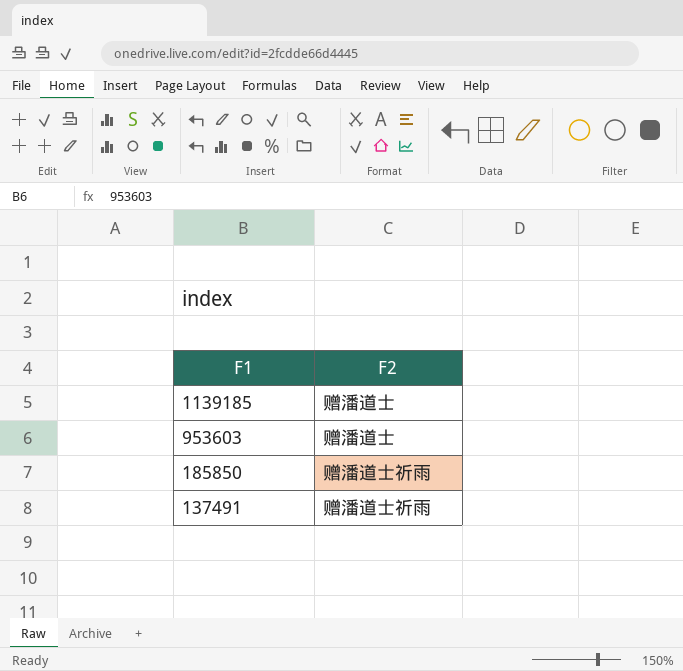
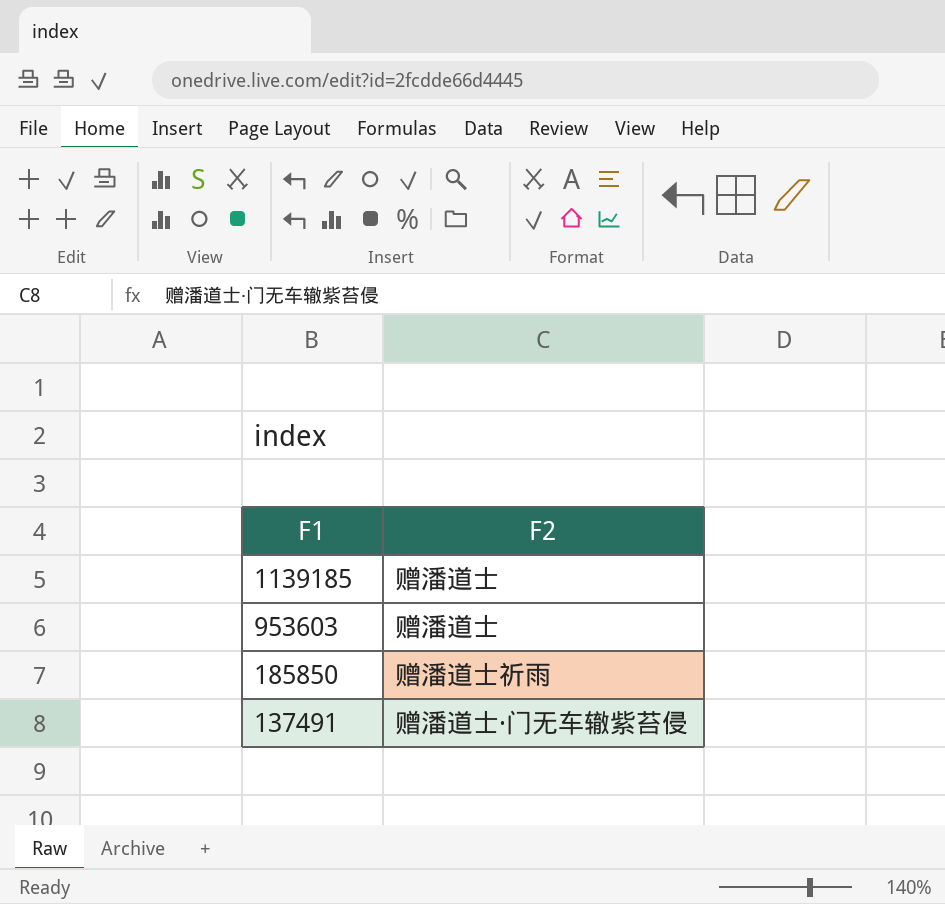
137491 | F2: 赠潘道士祈雨 -> 赠潘道士·门无车辙紫苔侵

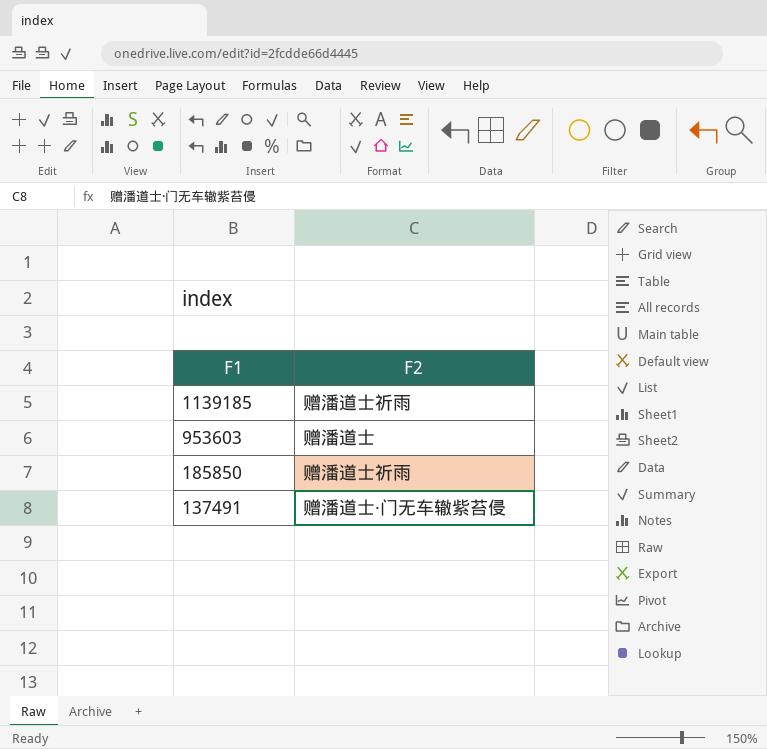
1139185 | F2: 赠潘道士 -> 赠潘道士祈雨

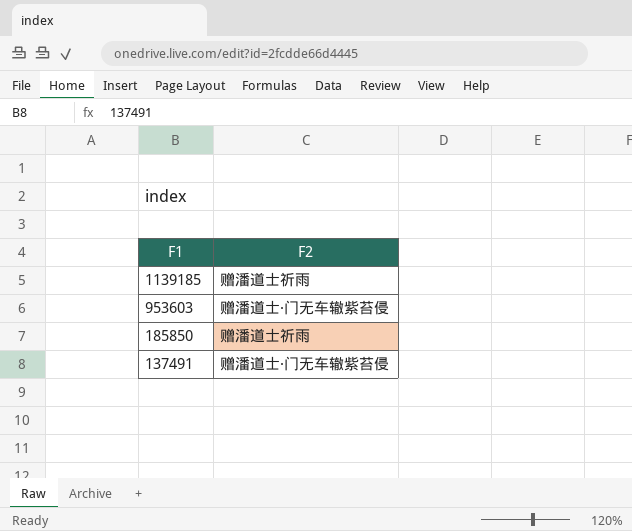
953603 | F2: 赠潘道士 -> 赠潘道士·门无车辙紫苔侵

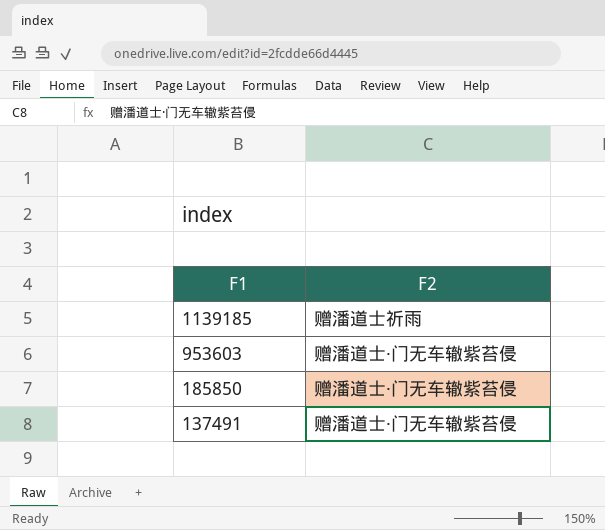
185850 | F2: 赠潘道士祈雨 -> 赠潘道士·门无车辙紫苔侵

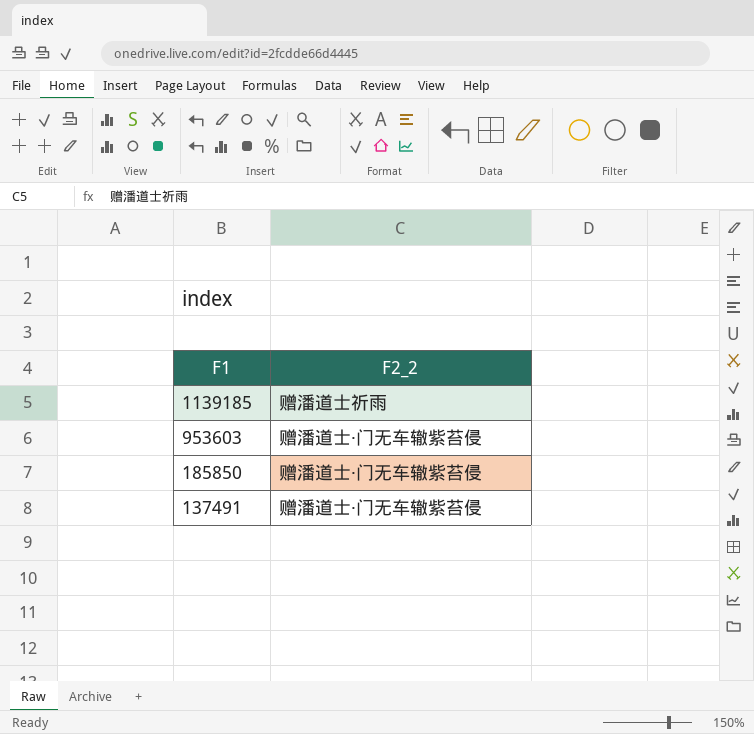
column name: F2 -> F2_2

